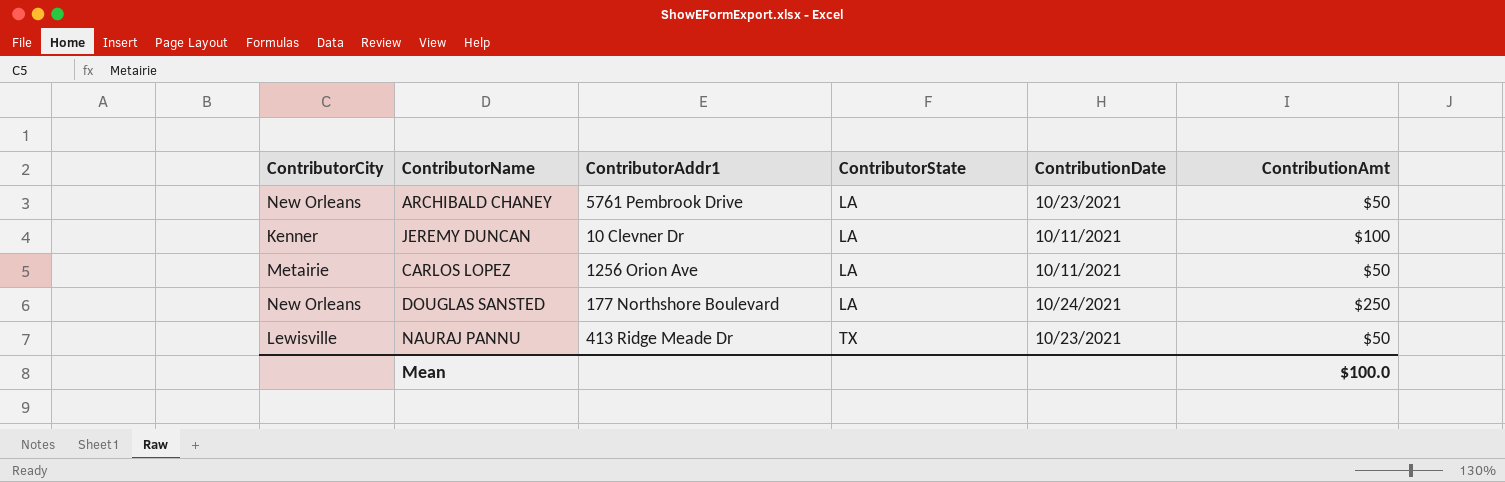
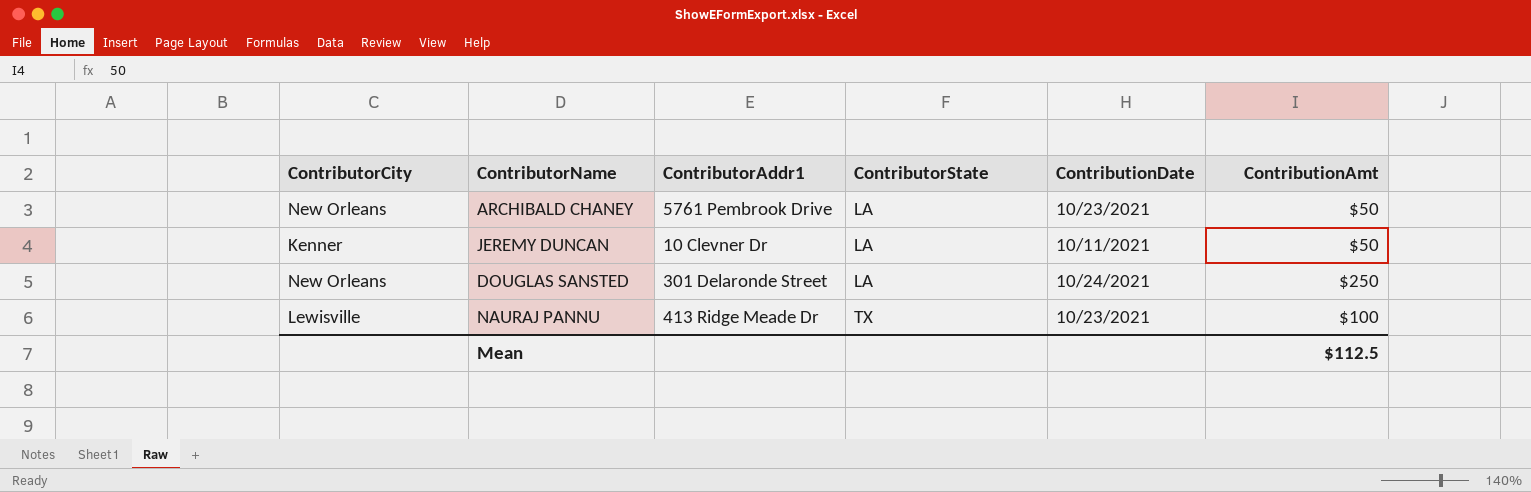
row CARLOS LOPEZ: Metairie | 1256 Orion Ave | LA | 10/11/2021 | $50 -> none
JEREMY DUNCAN | ContributionAmt: $100 -> $50
DOUGLAS SANSTED | ContributorAddr1: 177 Northshore Boulevard -> 301 Delaronde Street
NAURAJ PANNU | ContributionAmt: $50 -> $100
Mean | ContributionAmt: $100.0 -> $112.5

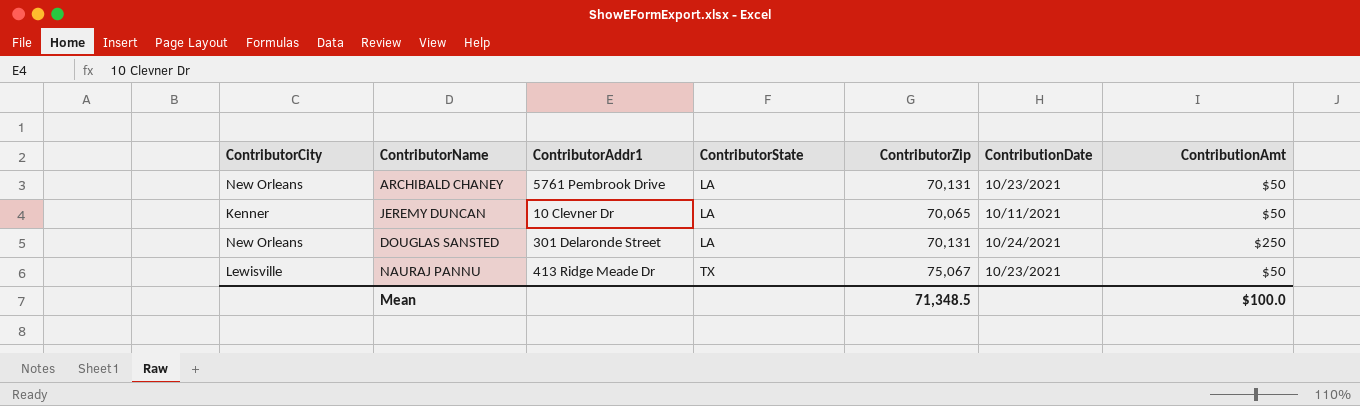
column ContributorZip | position: none -> 5
NAURAJ PANNU | ContributionAmt: $100 -> $50
Mean | ContributionAmt: $112.5 -> $100.0

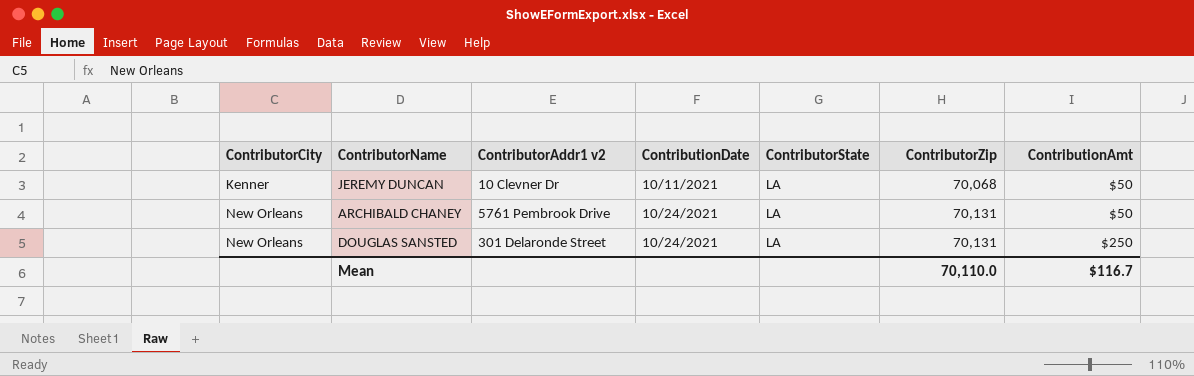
row order: ContributorState ascending -> ContributorCity ascending
column name: ContributorAddr1 -> ContributorAddr1 v2
column ContributionDate | position: 6 -> 4
row NAURAJ PANNU: Lewisville | 413 Ridge Meade Dr | TX | 75,067 | 10/23/2021 | $50 -> none
JEREMY DUNCAN | ContributorZip: 70,065 -> 70,068
ARCHIBALD CHANEY | ContributionDate: 10/23/2021 -> 10/24/2021
Mean | ContributorZip: 71,348.5 -> 70,110.0
Mean | ContributionAmt: $100.0 -> $116.7

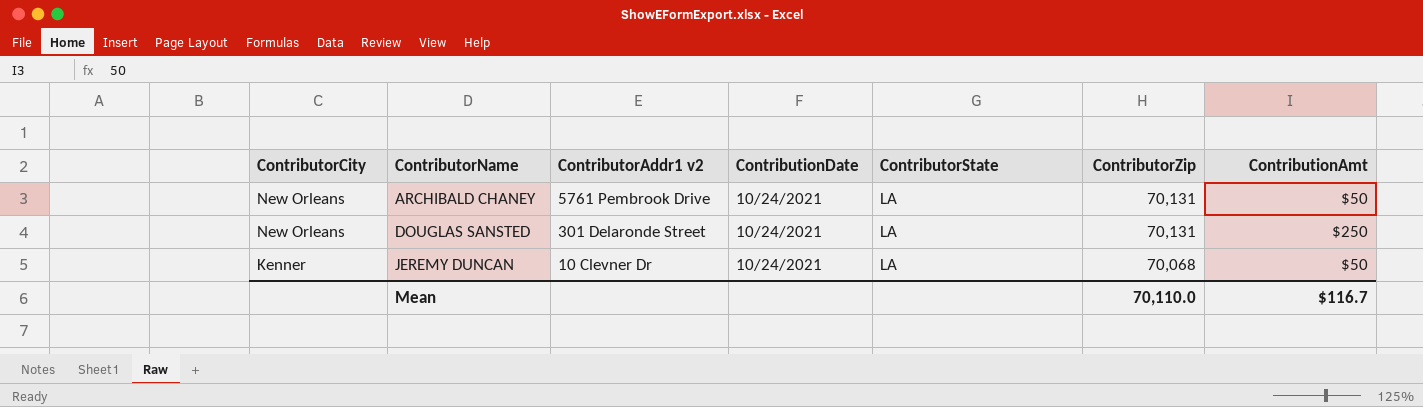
row order: ContributorCity ascending -> ContributorCity descending
JEREMY DUNCAN | ContributionDate: 10/11/2021 -> 10/24/2021

